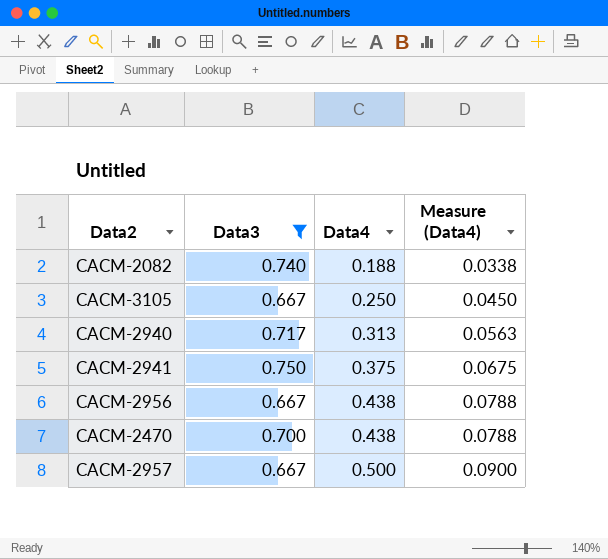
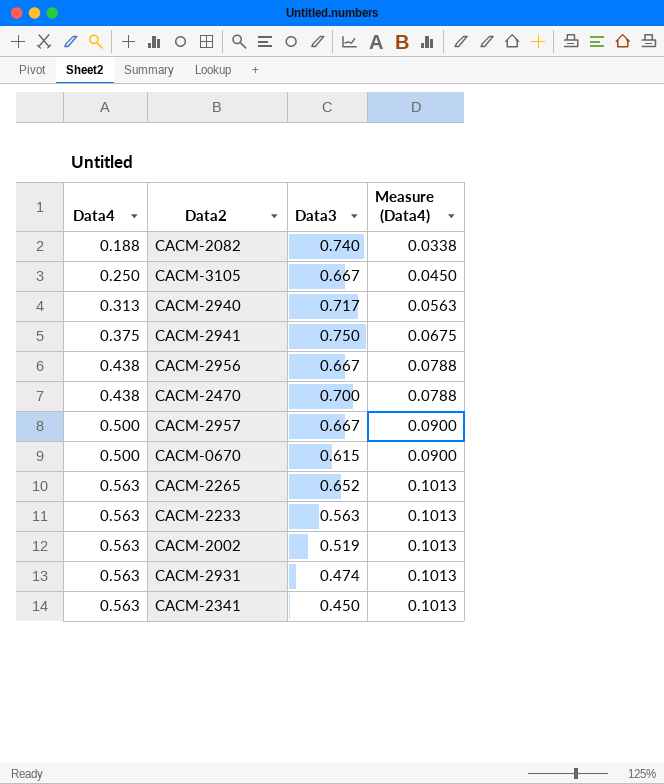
filter: Data3 >= 0.667 -> none
column Data4 | position: 3 -> 1

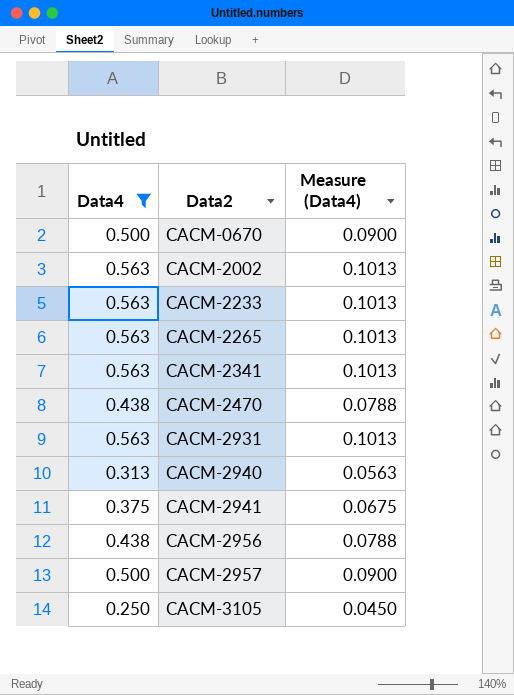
filter: none -> Data4 != 0.188
row order: Data4 ascending -> Data2 ascending
column Data3 | position: 3 -> none

